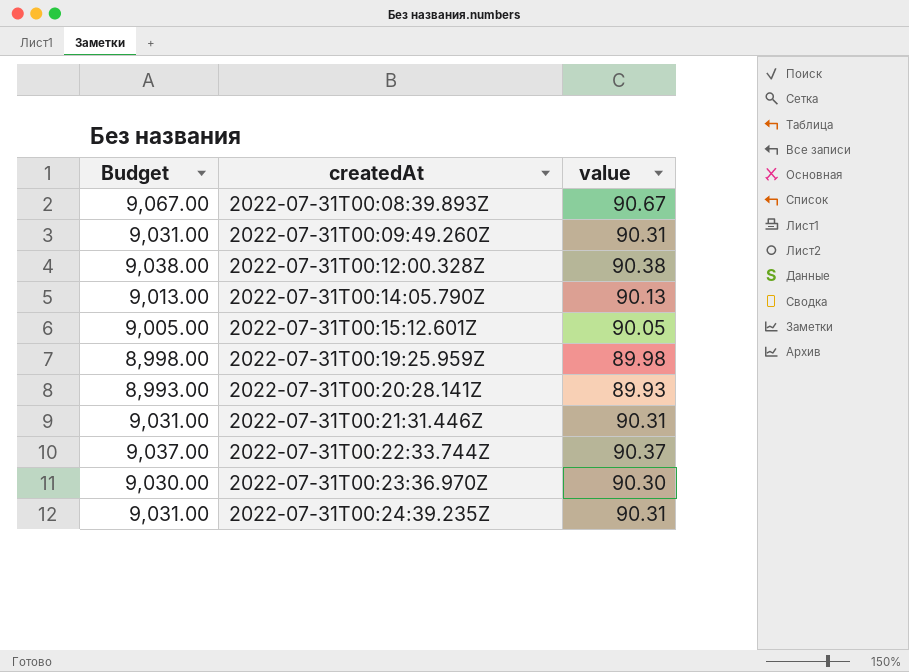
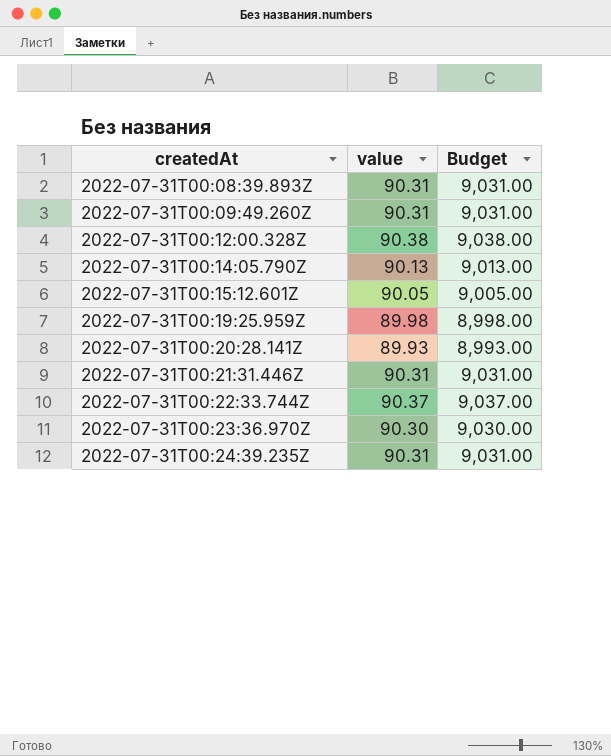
column Budget | position: 1 -> 3
2022-07-31T00:08:39.893Z | value: 90.67 -> 90.31
2022-07-31T00:08:39.893Z | Budget: 9,067.00 -> 9,031.00

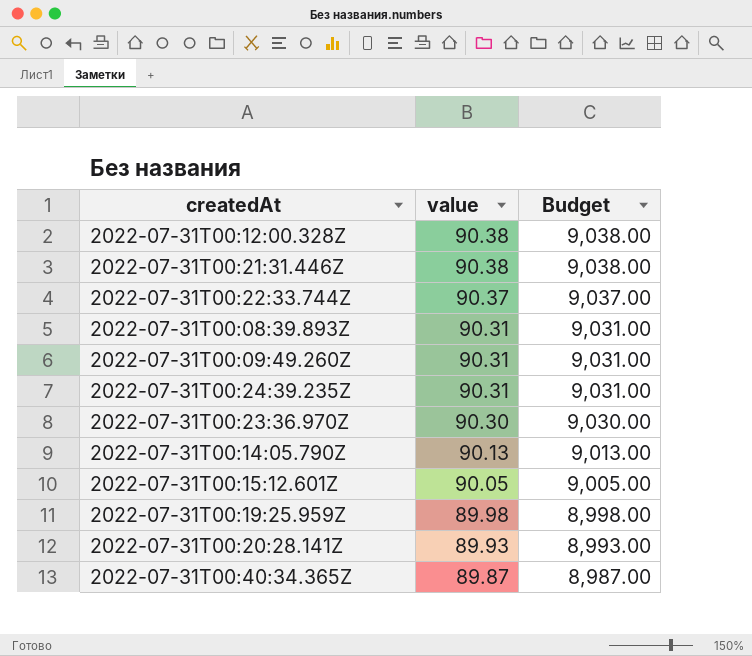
row order: createdAt ascending -> value descending
2022-07-31T00:21:31.446Z | value: 90.31 -> 90.38
2022-07-31T00:21:31.446Z | Budget: 9,031.00 -> 9,038.00
row 2022-07-31T00:40:34.365Z: none -> 89.87 | 8,987.00

